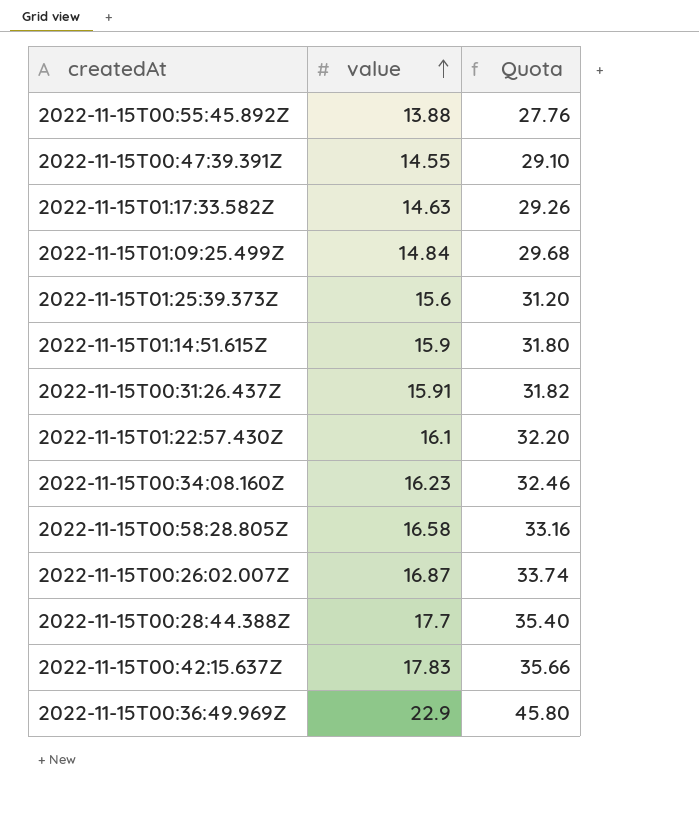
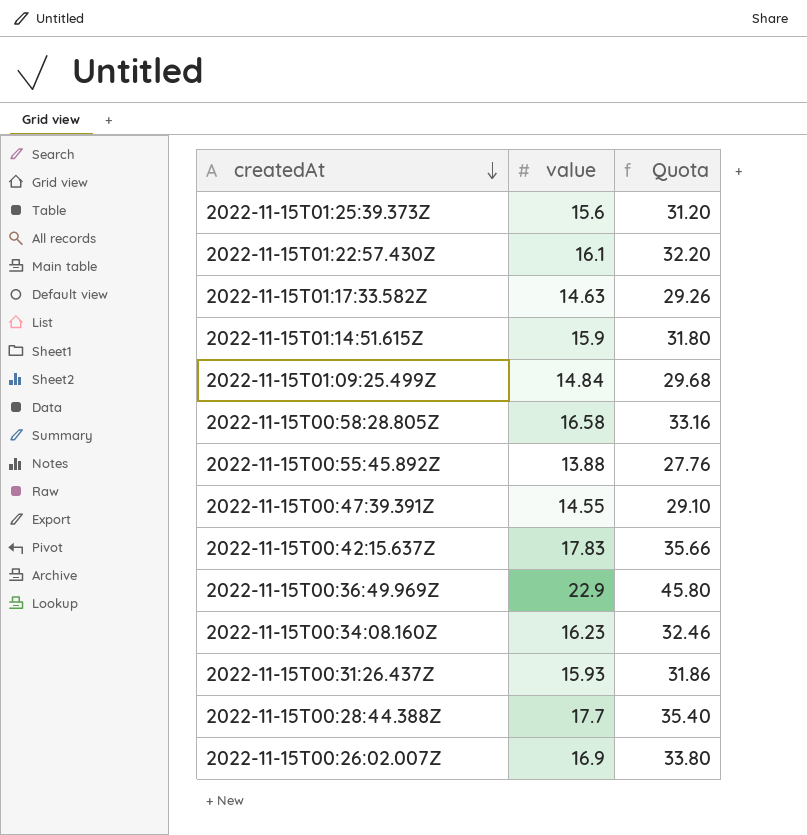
row order: value ascending -> createdAt descending
2022-11-15T00:31:26.437Z | value: 15.91 -> 15.93
2022-11-15T00:31:26.437Z | Quota: 31.82 -> 31.86
2022-11-15T00:26:02.007Z | value: 16.87 -> 16.9
2022-11-15T00:26:02.007Z | Quota: 33.74 -> 33.80

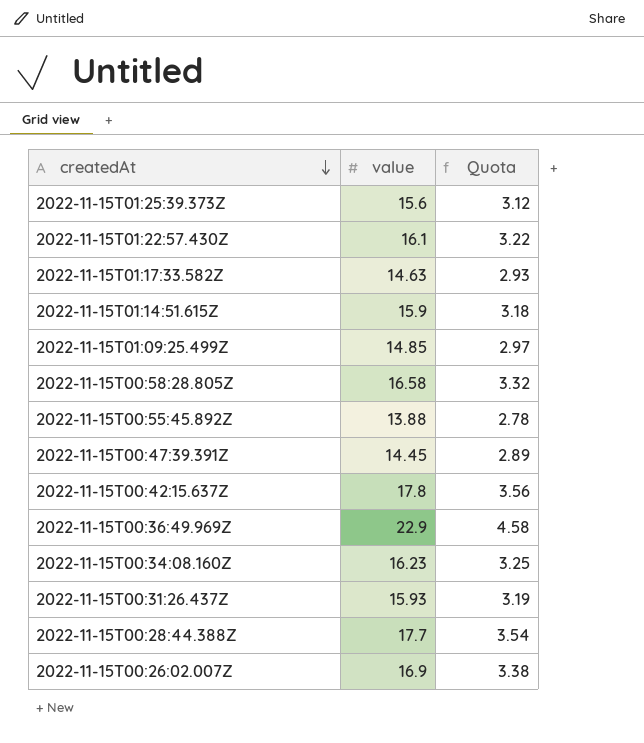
column Quota | formula: [value] * 2 -> [value] * 0.2
2022-11-15T01:09:25.499Z | value: 14.84 -> 14.85
2022-11-15T00:47:39.391Z | value: 14.55 -> 14.45
2022-11-15T00:42:15.637Z | value: 17.83 -> 17.8

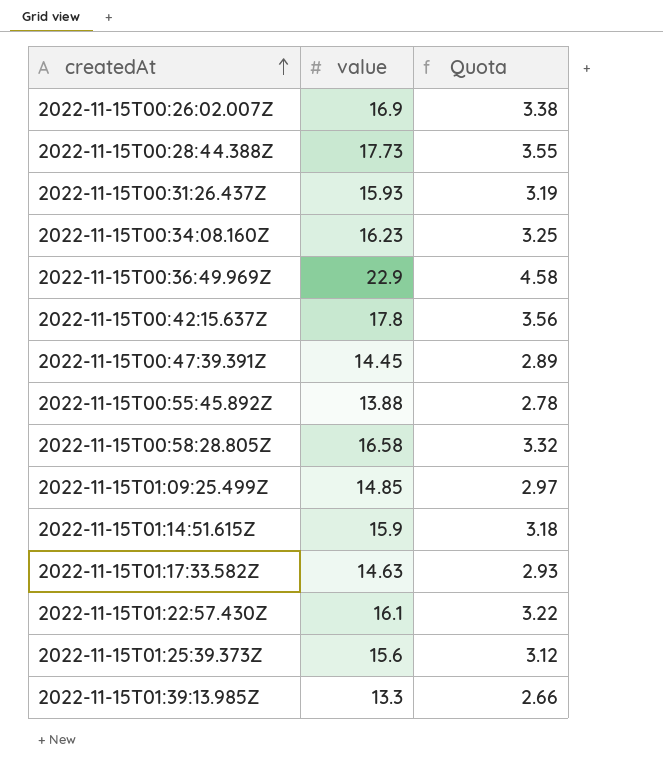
row order: createdAt descending -> createdAt ascending
2022-11-15T00:28:44.388Z | value: 17.7 -> 17.73
2022-11-15T00:28:44.388Z | Quota: 3.54 -> 3.55
row 2022-11-15T01:39:13.985Z: none -> 13.3 | 2.66

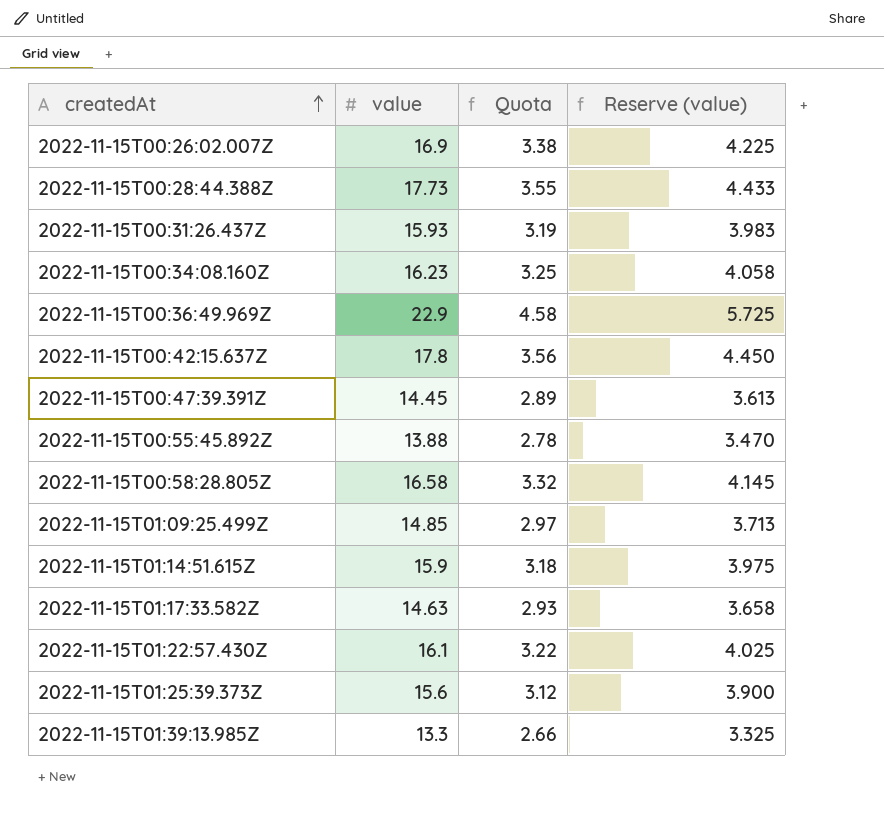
column Reserve (value) | formula: none -> [value] * 0.25

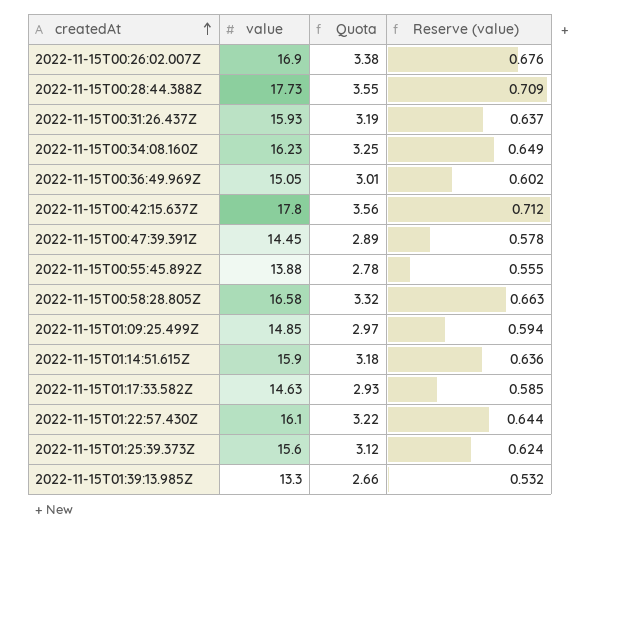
column Reserve (value) | formula: [value] * 0.25 -> [value] * 0.04
2022-11-15T00:36:49.969Z | value: 22.9 -> 15.05
2022-11-15T00:36:49.969Z | Quota: 4.58 -> 3.01

